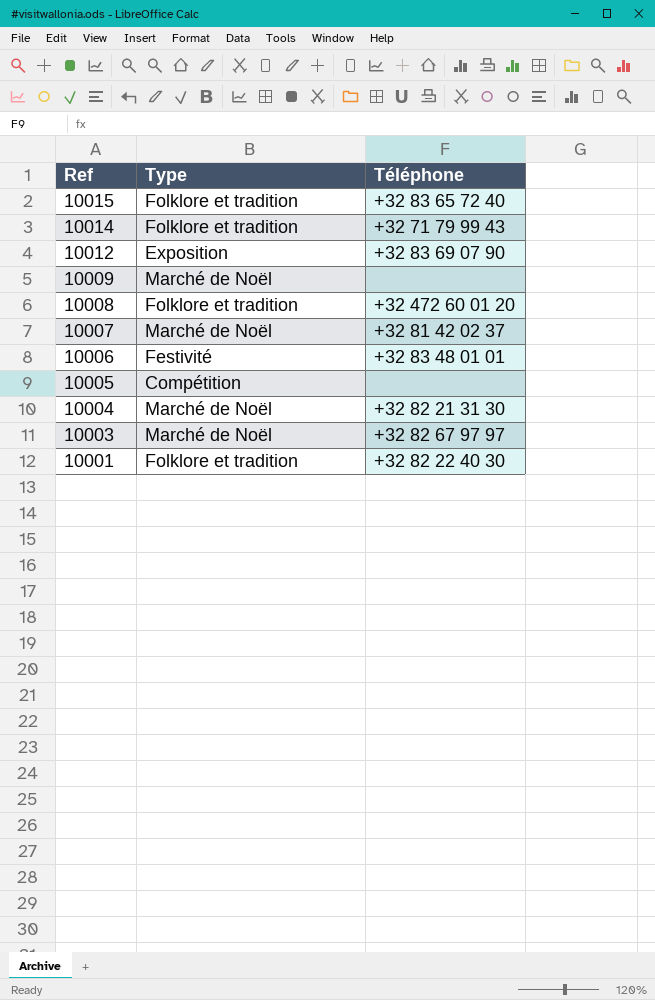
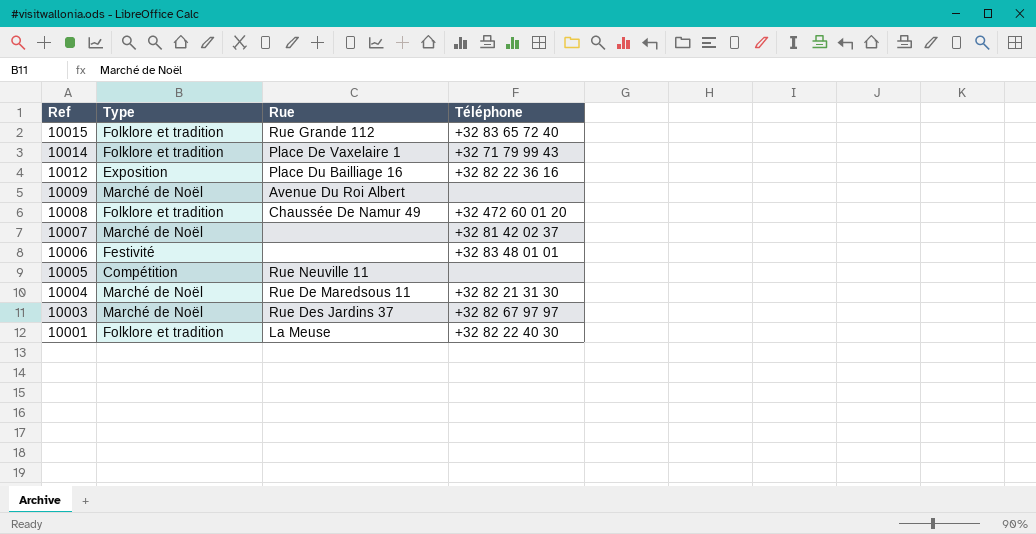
column Rue | position: none -> 3
10012 | Téléphone: +32 83 69 07 90 -> +32 82 22 36 16

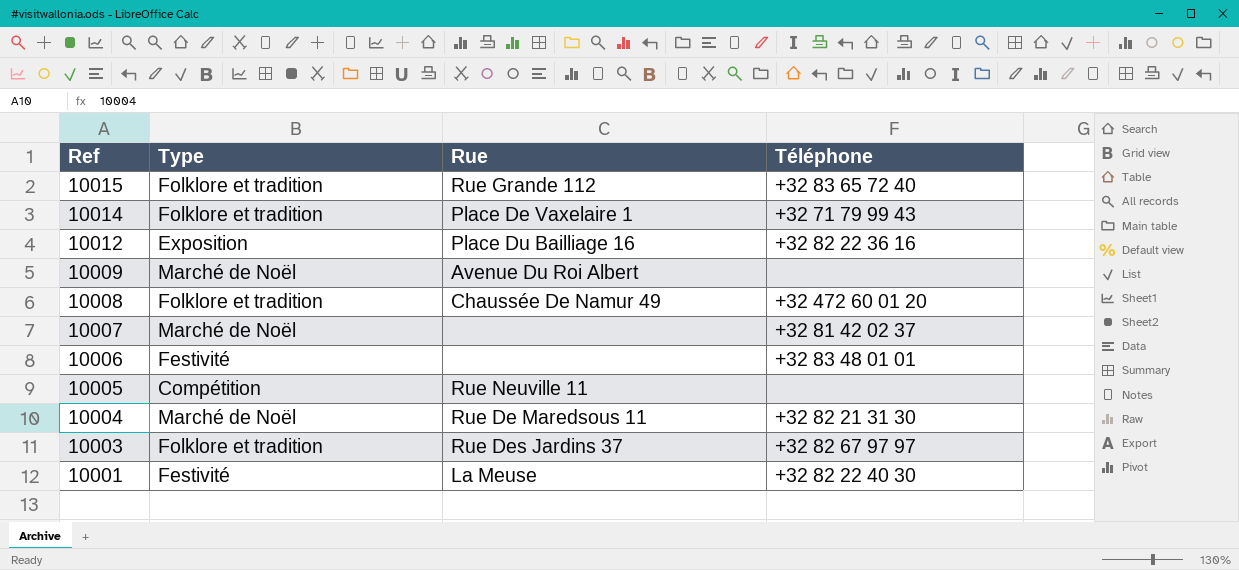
10003 | Type: Marché de Noël -> Folklore et tradition
10001 | Type: Folklore et tradition -> Festivité

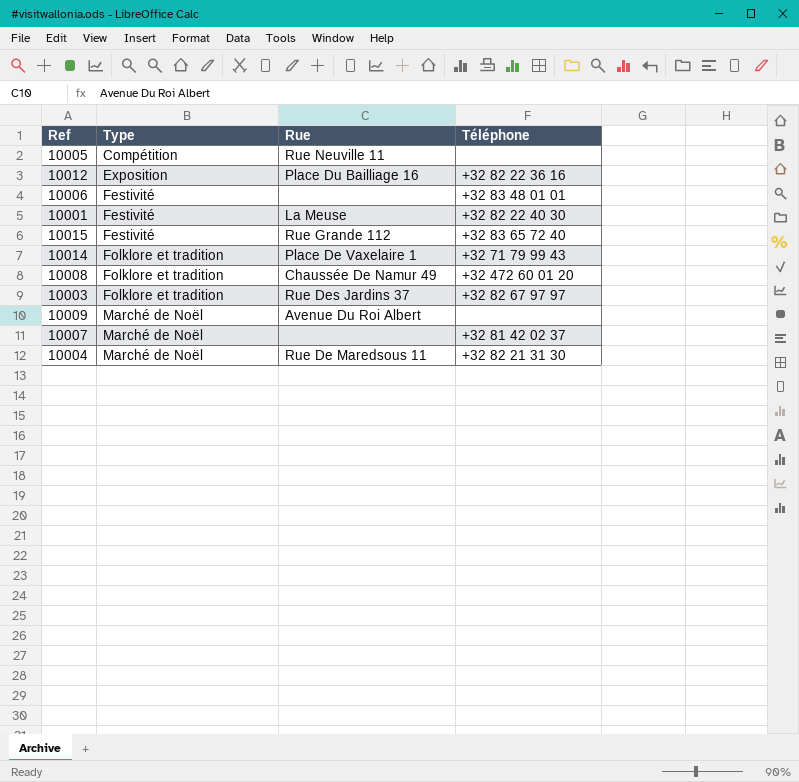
row order: Ref descending -> Type ascending
10015 | Type: Folklore et tradition -> Festivité

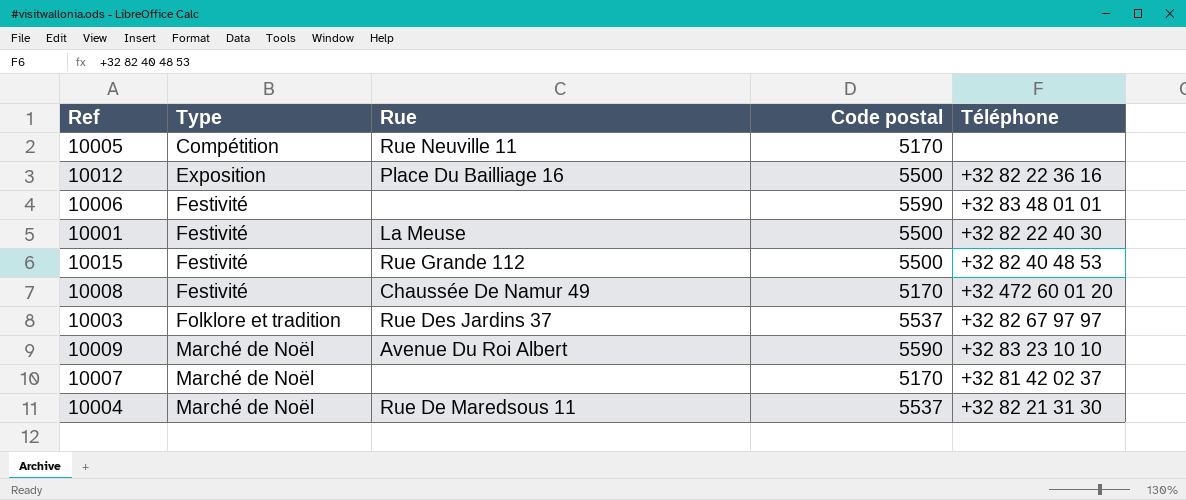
column Code postal | position: none -> 4
row 10014: Folklore et tradition | Place De Vaxelaire 1 | +32 71 79 99 43 -> none
10015 | Téléphone: +32 83 65 72 40 -> +32 82 40 48 53
10008 | Type: Folklore et tradition -> Festivité
10009 | Téléphone: none -> +32 83 23 10 10

